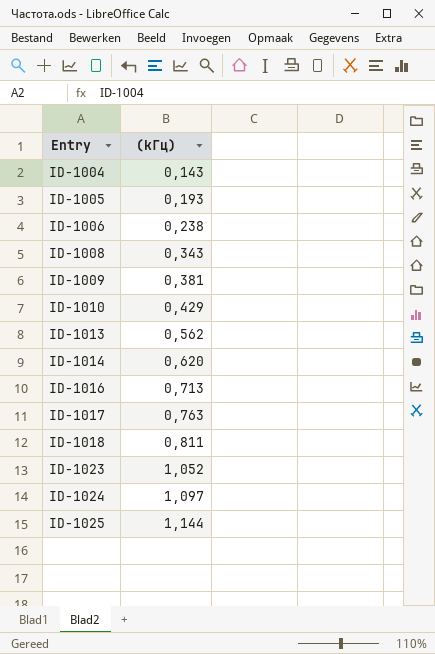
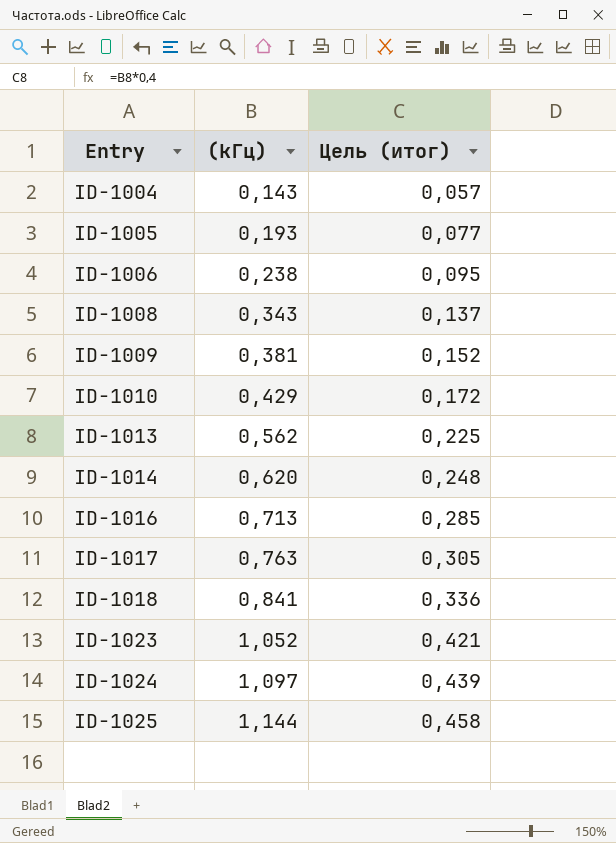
column Цель (итог) | formula: none -> [(kГц)] * 0,4
ID-1018 | (kГц): 0,811 -> 0,841

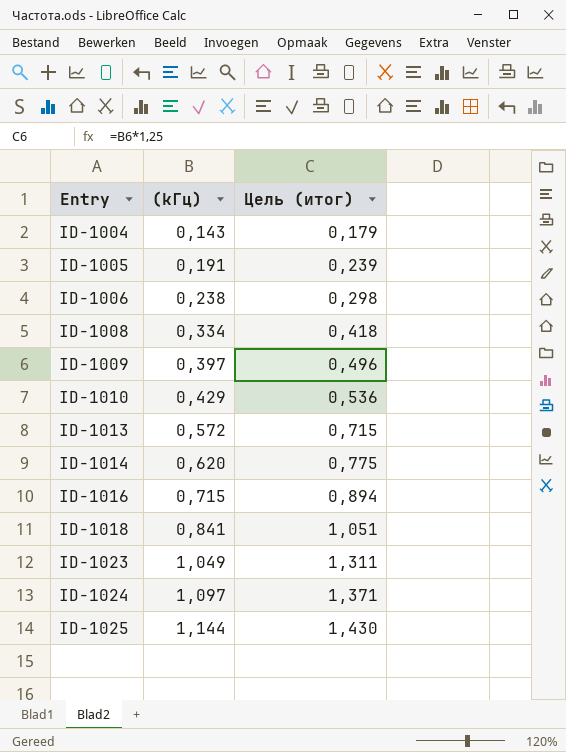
column Цель (итог) | formula: [(kГц)] * 0,4 -> [(kГц)] * 1,25
row ID-1017: 0,763 | 0,305 -> none
ID-1005 | (kГц): 0,193 -> 0,191
ID-1008 | (kГц): 0,343 -> 0,334
ID-1009 | (kГц): 0,381 -> 0,397
ID-1013 | (kГц): 0,562 -> 0,572
ID-1016 | (kГц): 0,713 -> 0,715
ID-1023 | (kГц): 1,052 -> 1,049

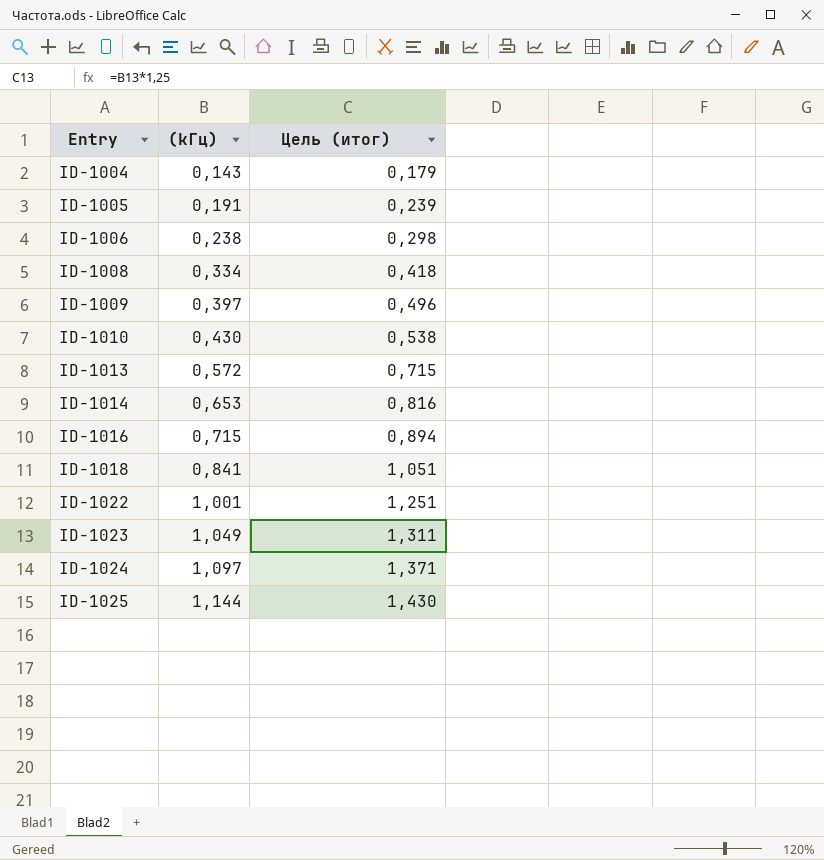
ID-1010 | (kГц): 0,429 -> 0,430
ID-1010 | Цель (итог): 0,536 -> 0,538
ID-1014 | (kГц): 0,620 -> 0,653
ID-1014 | Цель (итог): 0,775 -> 0,816
row ID-1022: none -> 1,001 | 1,251

